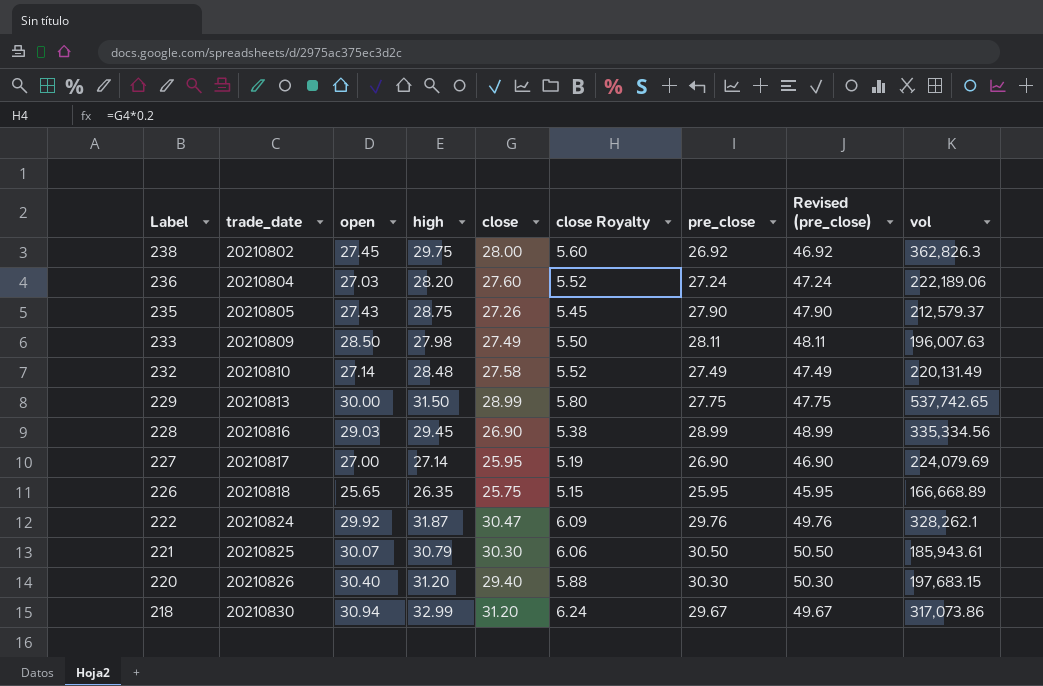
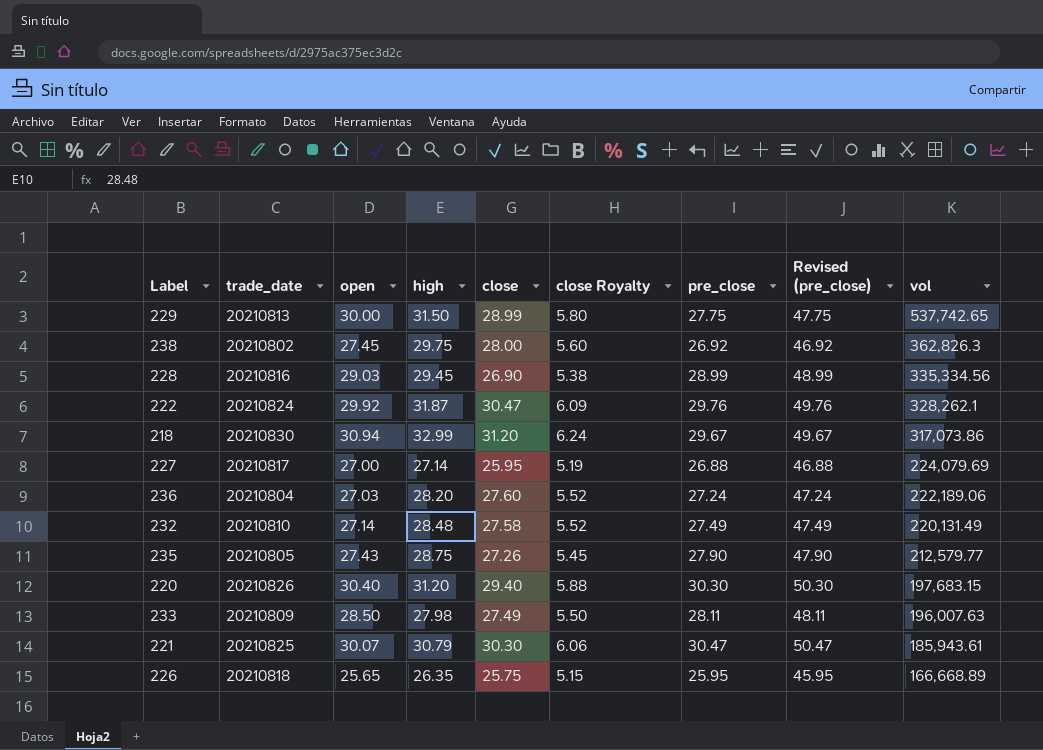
row order: Label descending -> vol descending
227 | pre_close: 26.90 -> 26.88
227 | Revised (pre_close): 46.90 -> 46.88
235 | vol: 212,579.37 -> 212,579.77
221 | pre_close: 30.50 -> 30.47
221 | Revised (pre_close): 50.50 -> 50.47

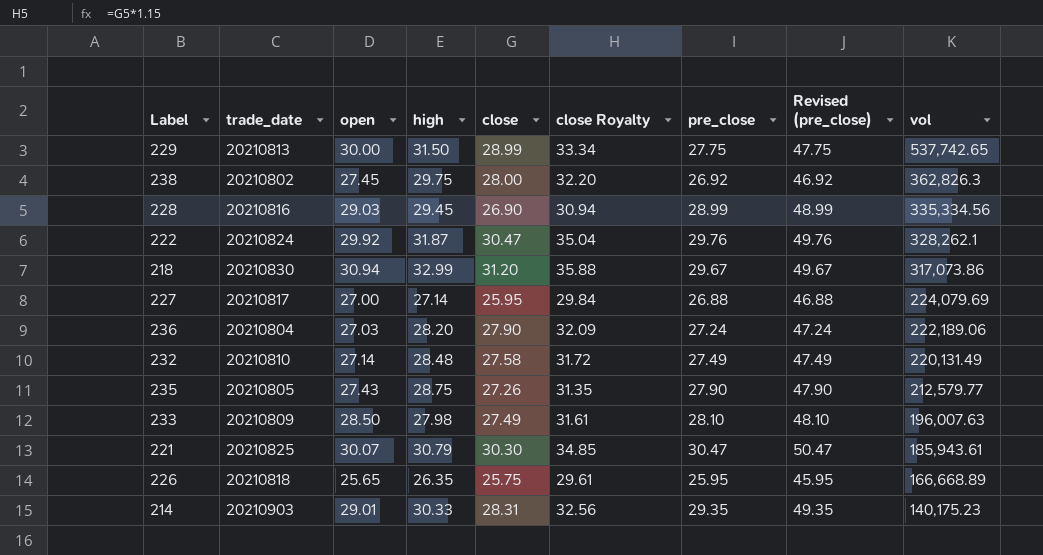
column close Royalty | formula: [close] * 0.2 -> [close] * 1.15
row 220: 20210826 | 30.40 | 31.20 | 29.40 | 5.88 | 30.30 | 50.30 | 197,683.15 -> none
236 | close: 27.60 -> 27.90
233 | pre_close: 28.11 -> 28.10
233 | Revised (pre_close): 48.11 -> 48.10
row 214: none -> 20210903 | 29.01 | 30.33 | 28.31 | 32.56 | 29.35 | 49.35 | 140,175.23

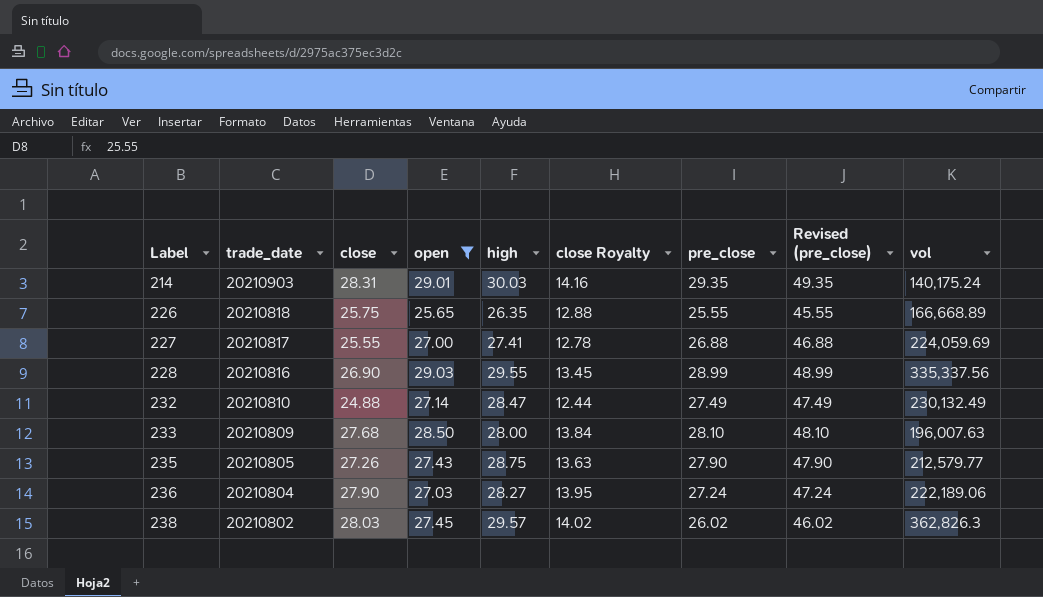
filter: none -> open <= 29.03
row order: vol descending -> Label ascending
column close | position: 5 -> 3
column close Royalty | formula: [close] * 1.15 -> [close] * 0.5
214 | high: 30.33 -> 30.03
214 | vol: 140,175.23 -> 140,175.24
226 | pre_close: 25.95 -> 25.55
226 | Revised (pre_close): 45.95 -> 45.55
227 | close: 25.95 -> 25.55
227 | high: 27.14 -> 27.41
227 | vol: 224,079.69 -> 224,059.69
228 | high: 29.45 -> 29.55
228 | vol: 335,334.56 -> 335,337.56
232 | close: 27.58 -> 24.88
232 | high: 28.48 -> 28.47
232 | vol: 220,131.49 -> 230,132.49
233 | close: 27.49 -> 27.68
233 | high: 27.98 -> 28.00
236 | high: 28.20 -> 28.27
238 | close: 28.00 -> 28.03
238 | high: 29.75 -> 29.57
238 | pre_close: 26.92 -> 26.02
238 | Revised (pre_close): 46.92 -> 46.02

